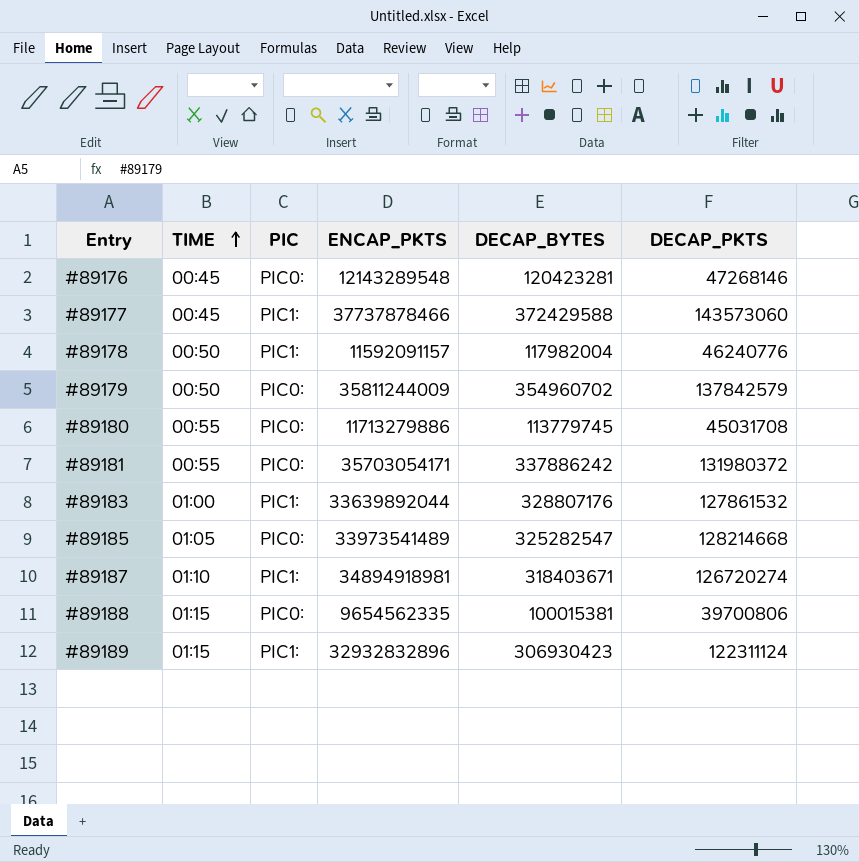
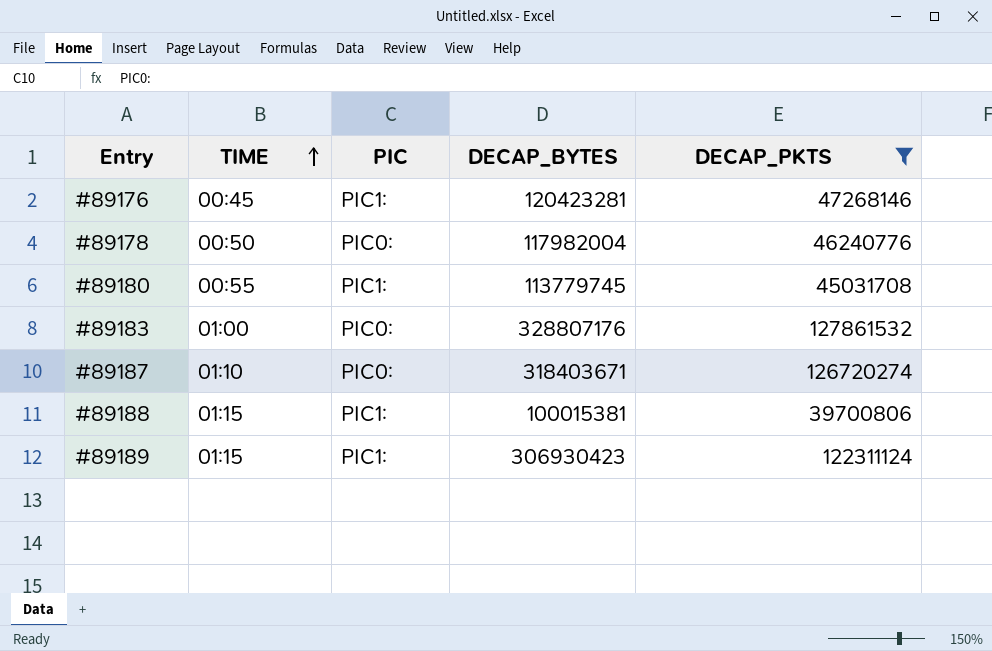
filter: none -> DECAP_PKTS <= 127861532
column ENCAP_PKTS | position: 4 -> none
#89176 | PIC: PIC0: -> PIC1:
#89178 | PIC: PIC1: -> PIC0:
#89180 | PIC: PIC0: -> PIC1:
#89183 | PIC: PIC1: -> PIC0:
#89187 | PIC: PIC1: -> PIC0:
#89188 | PIC: PIC0: -> PIC1:

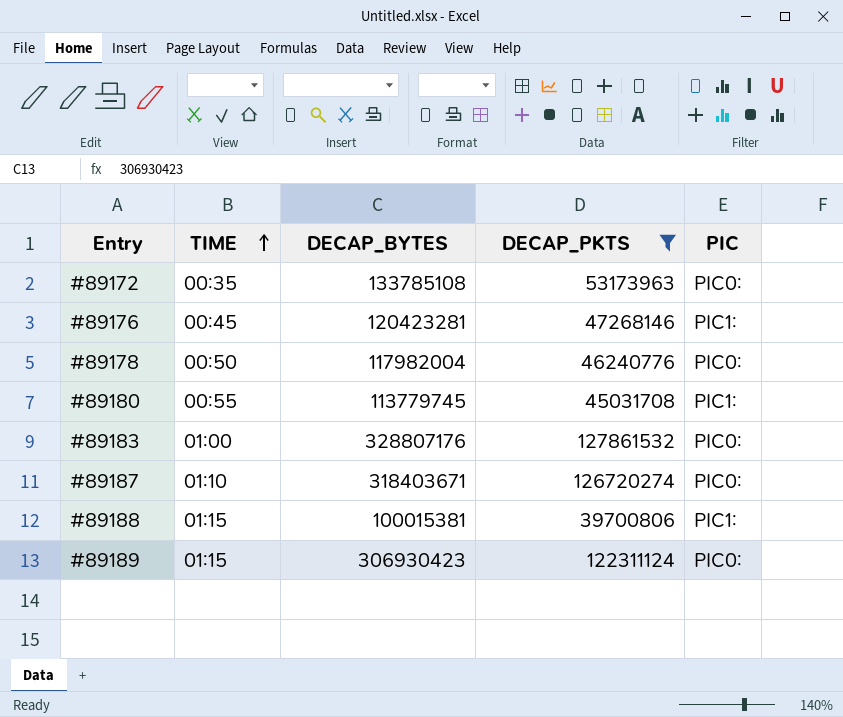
column PIC | position: 3 -> 5
row #89172: none -> 00:35 | 133785108 | 53173963 | PIC0:
#89189 | PIC: PIC1: -> PIC0:

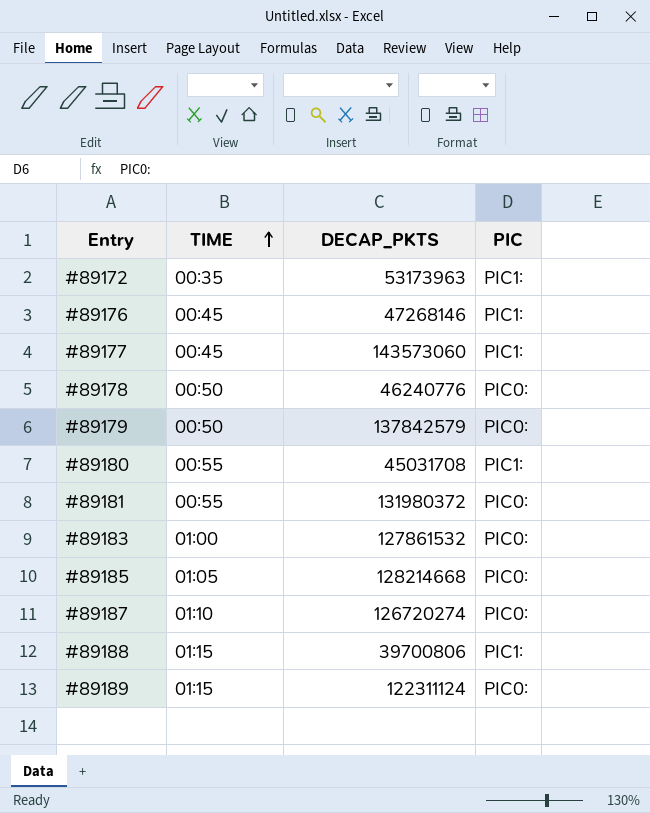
filter: DECAP_PKTS <= 127861532 -> none
column DECAP_BYTES | position: 3 -> none
#89172 | PIC: PIC0: -> PIC1:

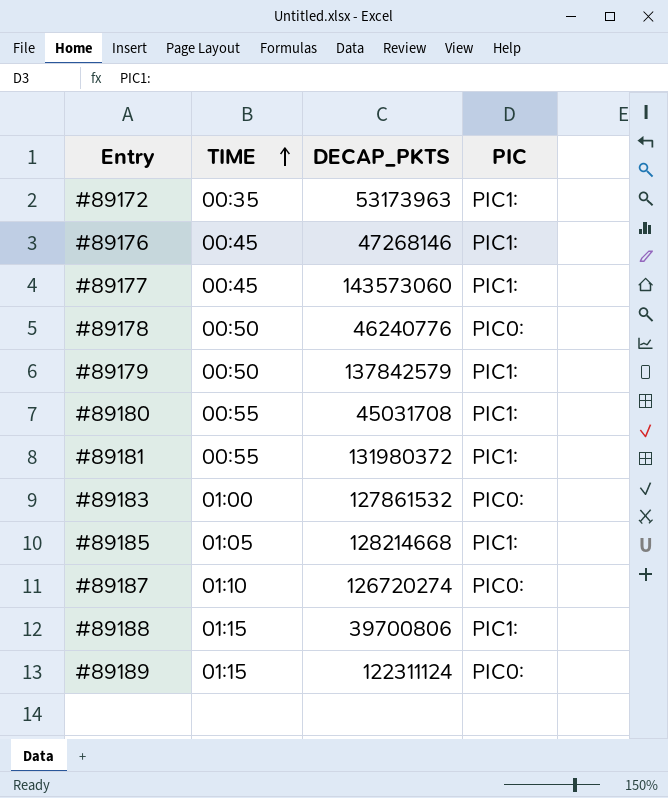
#89179 | PIC: PIC0: -> PIC1:
#89181 | PIC: PIC0: -> PIC1:
#89185 | PIC: PIC0: -> PIC1:

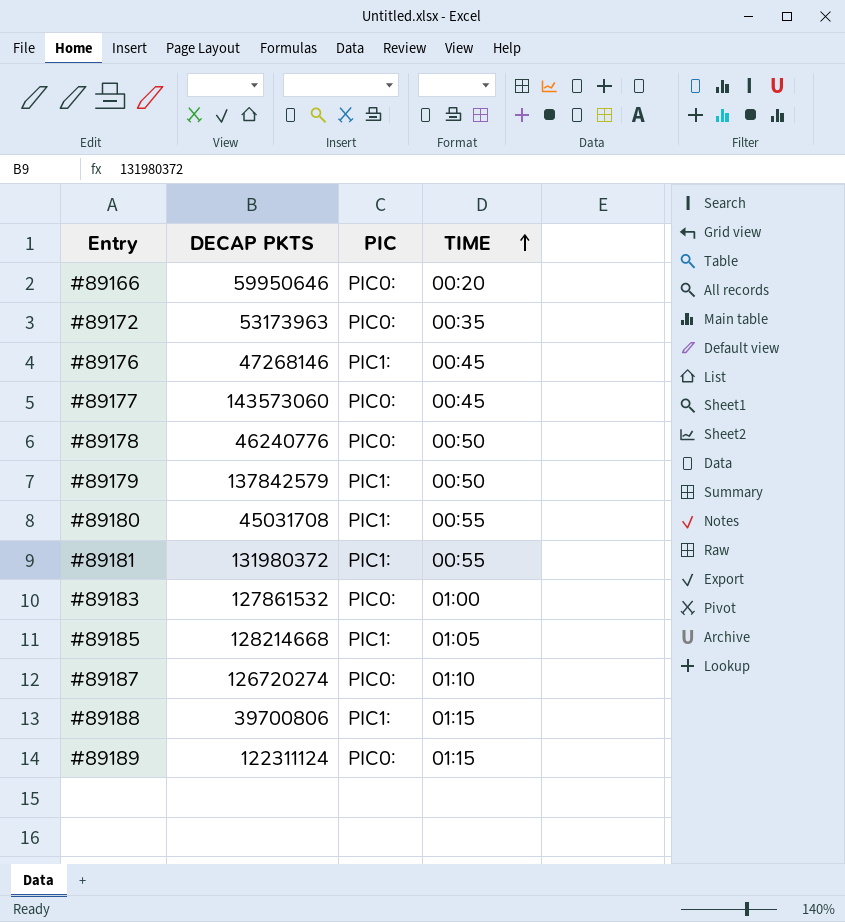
column name: DECAP_PKTS -> DECAP PKTS
column TIME | position: 2 -> 4
row #89166: none -> 59950646 | PIC0: | 00:20
#89172 | PIC: PIC1: -> PIC0:
#89177 | PIC: PIC1: -> PIC0:

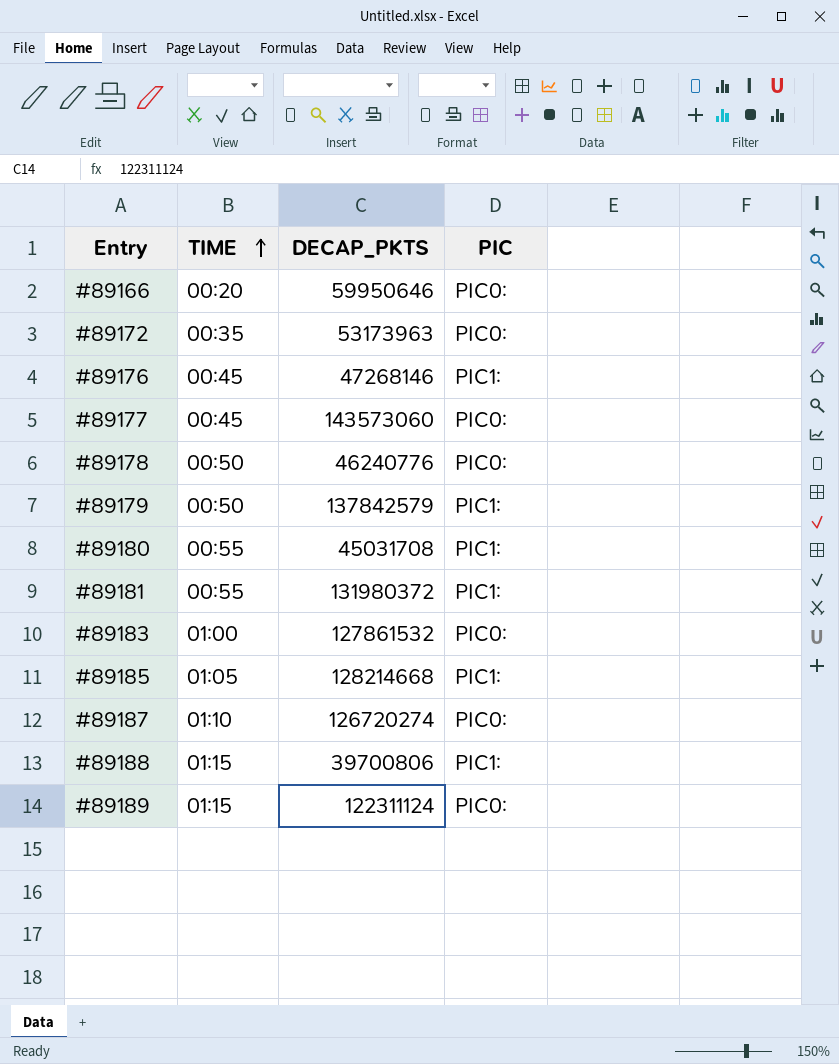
column TIME | position: 4 -> 2
column name: DECAP PKTS -> DECAP_PKTS

